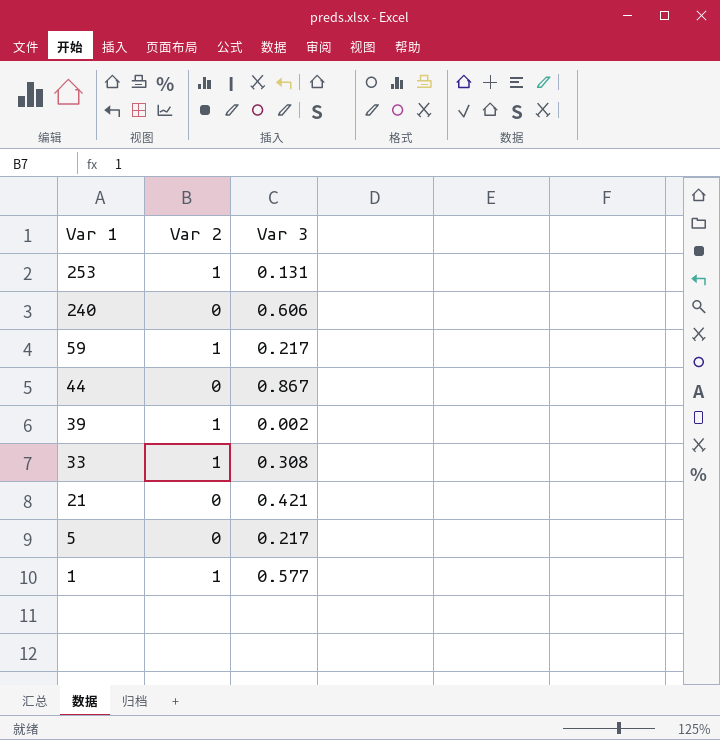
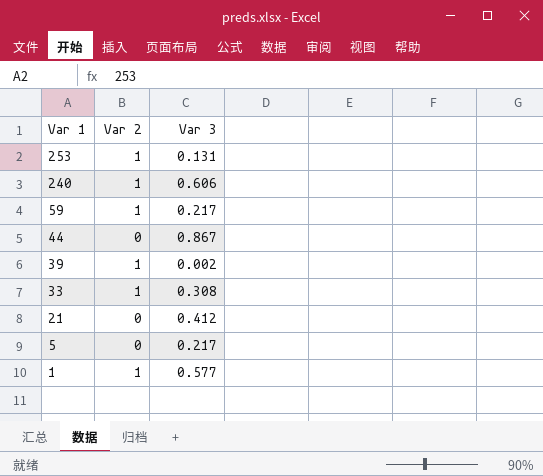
240 | Var 2: 0 -> 1
21 | Var 3: 0.421 -> 0.412

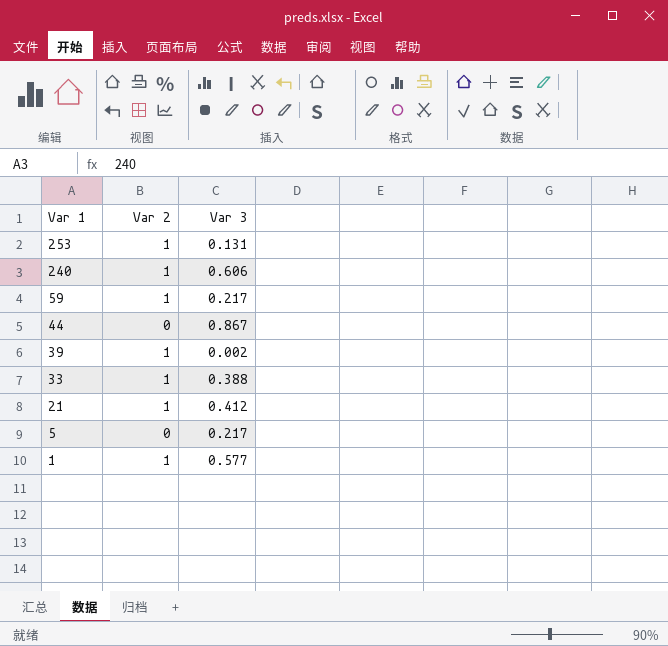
33 | Var 3: 0.308 -> 0.388
21 | Var 2: 0 -> 1

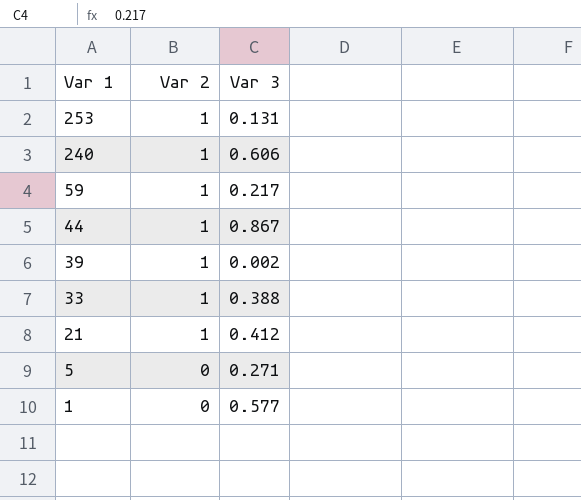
44 | Var 2: 0 -> 1
5 | Var 3: 0.217 -> 0.271
1 | Var 2: 1 -> 0

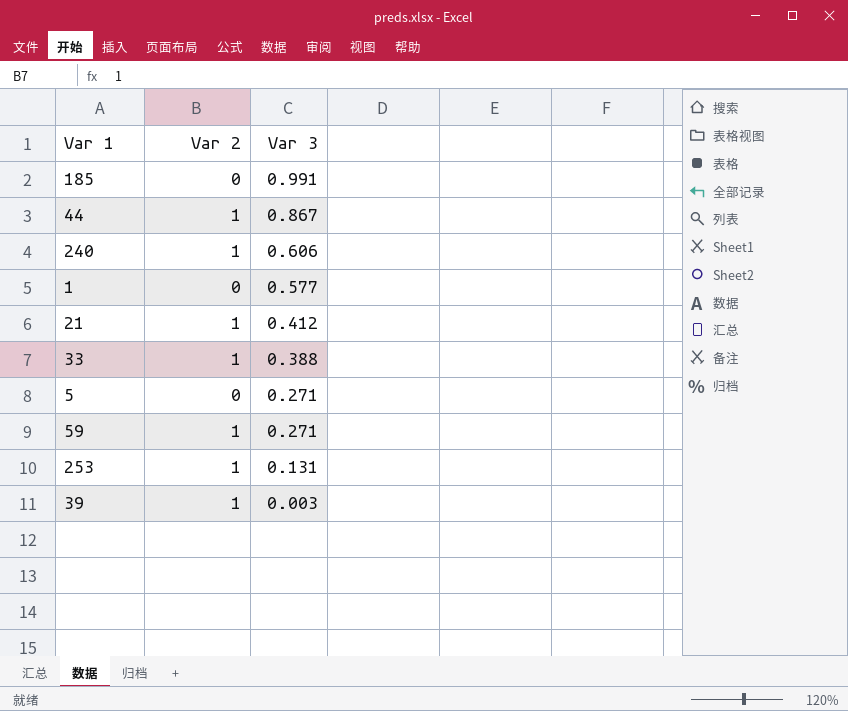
row order: Var 1 descending -> Var 3 descending
row 185: none -> 0 | 0.991
59 | Var 3: 0.217 -> 0.271
39 | Var 3: 0.002 -> 0.003

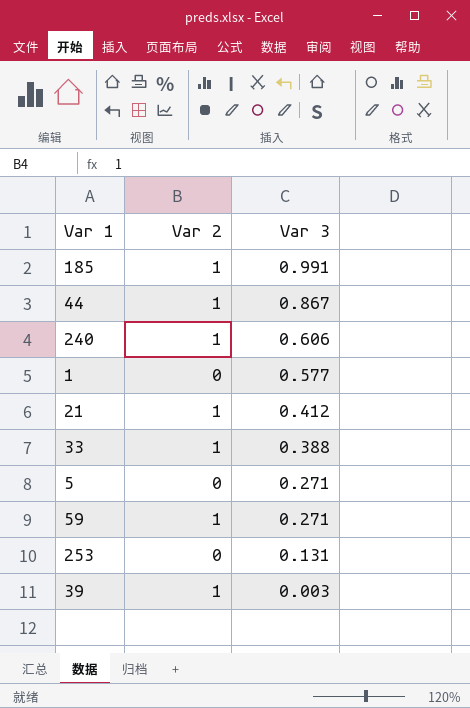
185 | Var 2: 0 -> 1
253 | Var 2: 1 -> 0

